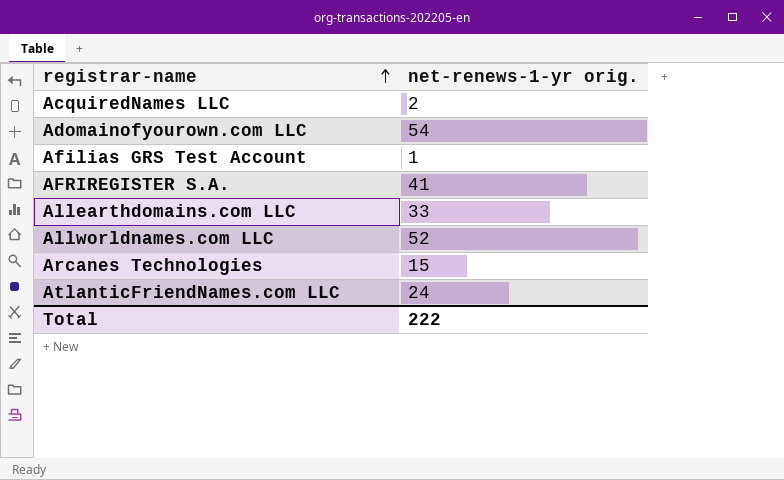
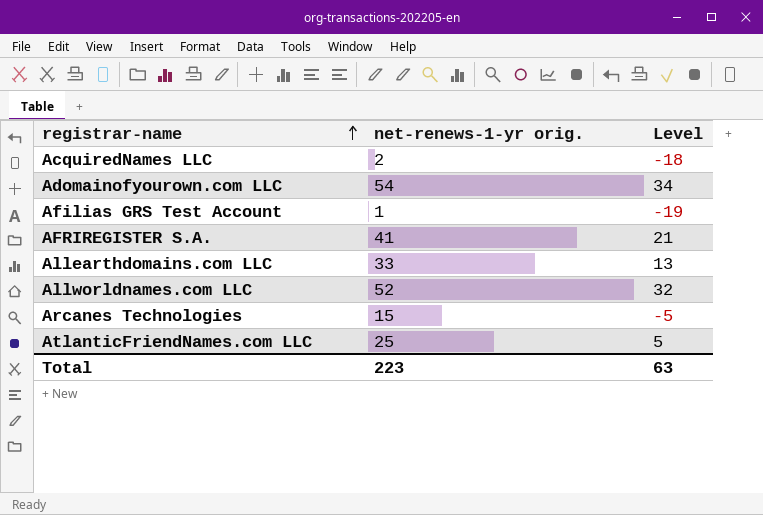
column Level | formula: none -> [net-renews-1-yr orig.] - 20
AtlanticFriendNames.com LLC | net-renews-1-yr orig.: 24 -> 25
Total | net-renews-1-yr orig.: 222 -> 223

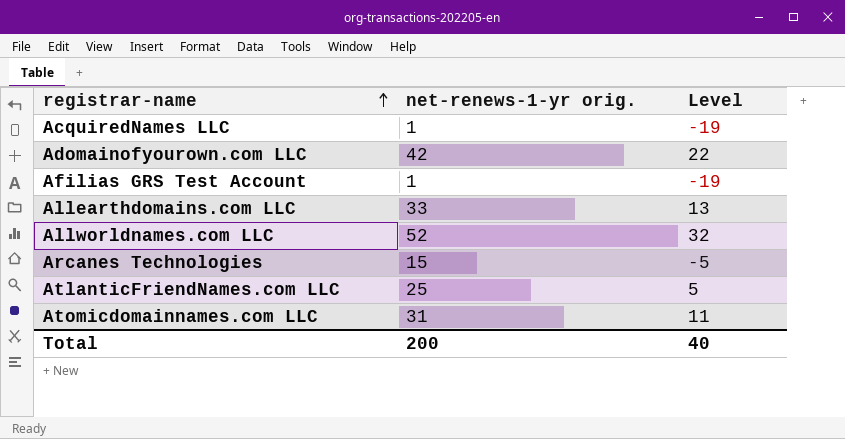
row AFRIREGISTER S.A.: 41 | 21 -> none
AcquiredNames LLC | net-renews-1-yr orig.: 2 -> 1
AcquiredNames LLC | Level: -18 -> -19
Adomainofyourown.com LLC | net-renews-1-yr orig.: 54 -> 42
Adomainofyourown.com LLC | Level: 34 -> 22
row Atomicdomainnames.com LLC: none -> 31 | 11
Total | net-renews-1-yr orig.: 223 -> 200
Total | Level: 63 -> 40

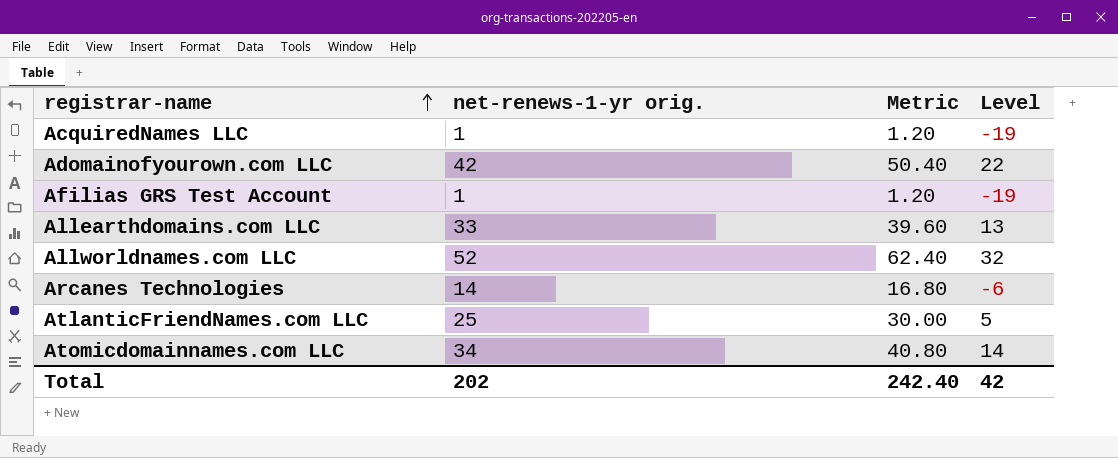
column Metric | formula: none -> [net-renews-1-yr orig.] * 1.2
Arcanes Technologies | net-renews-1-yr orig.: 15 -> 14
Arcanes Technologies | Level: -5 -> -6
Atomicdomainnames.com LLC | net-renews-1-yr orig.: 31 -> 34
Atomicdomainnames.com LLC | Level: 11 -> 14
Total | net-renews-1-yr orig.: 200 -> 202
Total | Level: 40 -> 42

